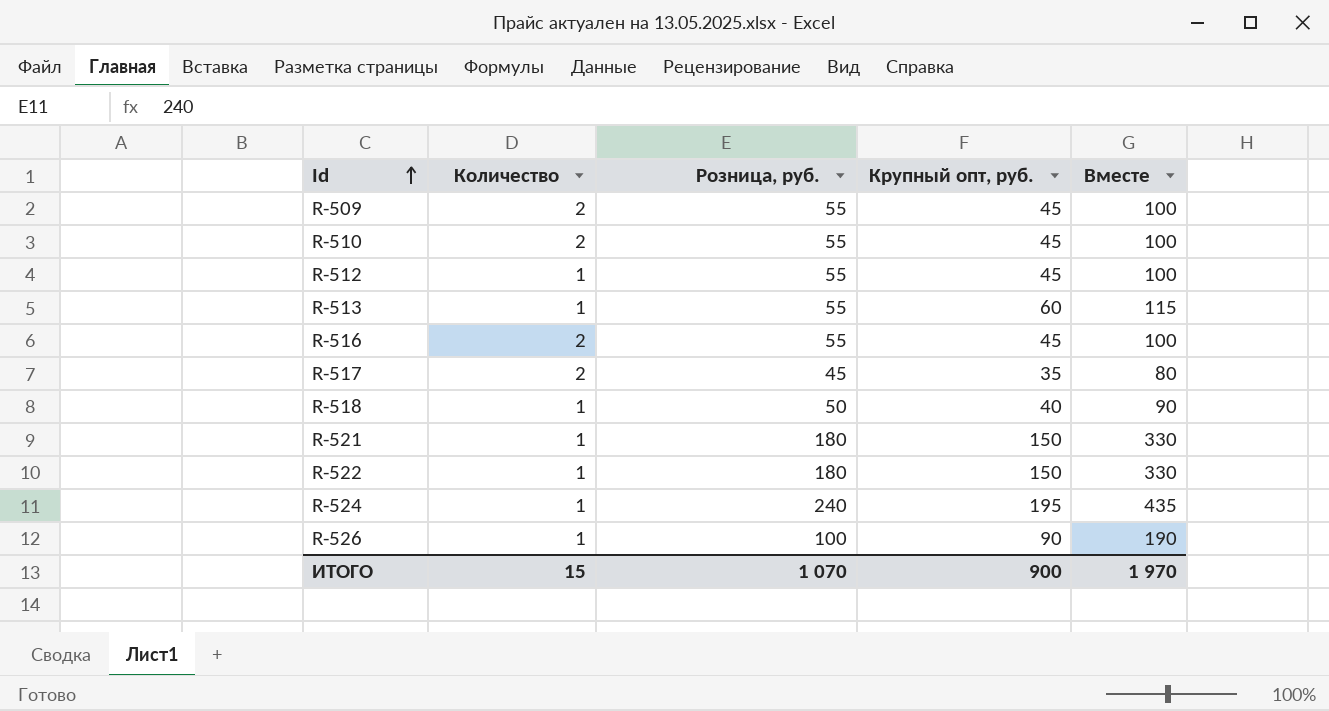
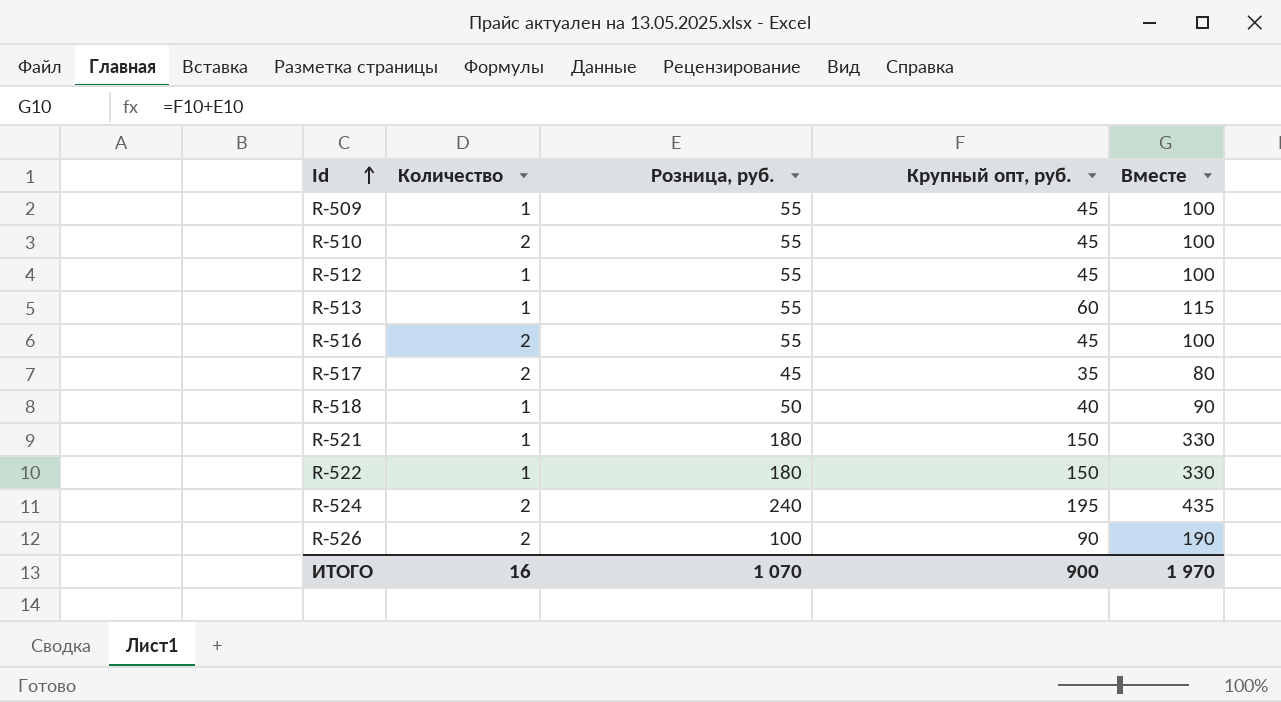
R-509 | Количество: 2 -> 1
R-524 | Количество: 1 -> 2
R-526 | Количество: 1 -> 2
ИТОГО | Количество: 15 -> 16

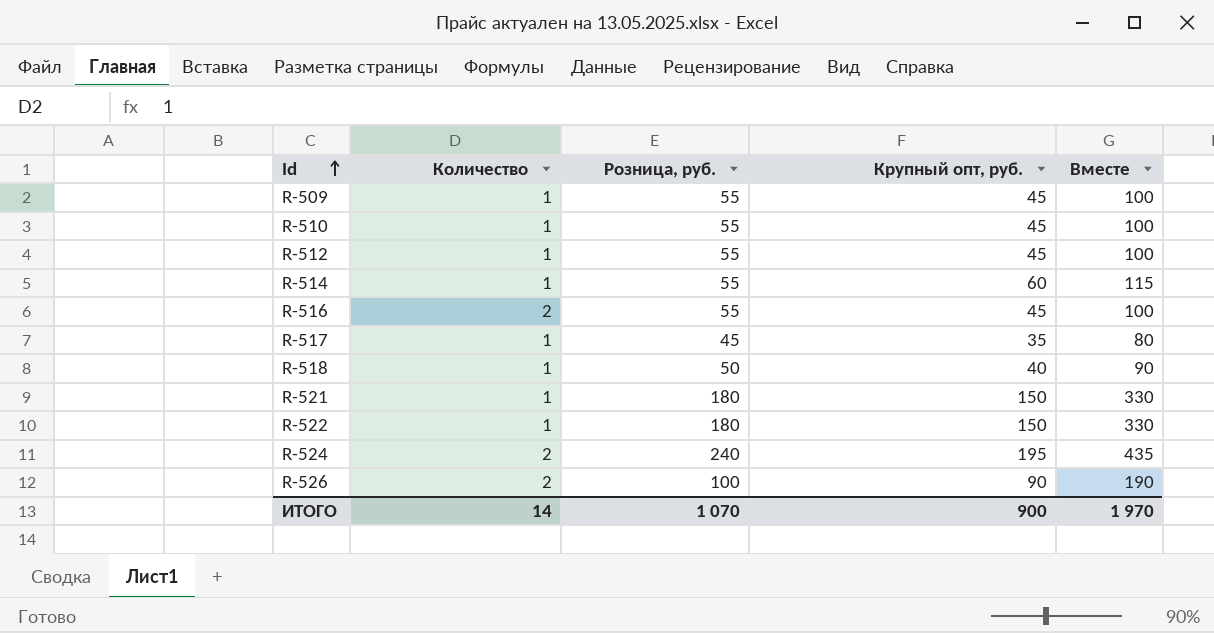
row R-513: 1 | 55 | 60 | 115 -> none
R-510 | Количество: 2 -> 1
row R-514: none -> 1 | 55 | 60 | 115
R-517 | Количество: 2 -> 1
ИТОГО | Количество: 16 -> 14

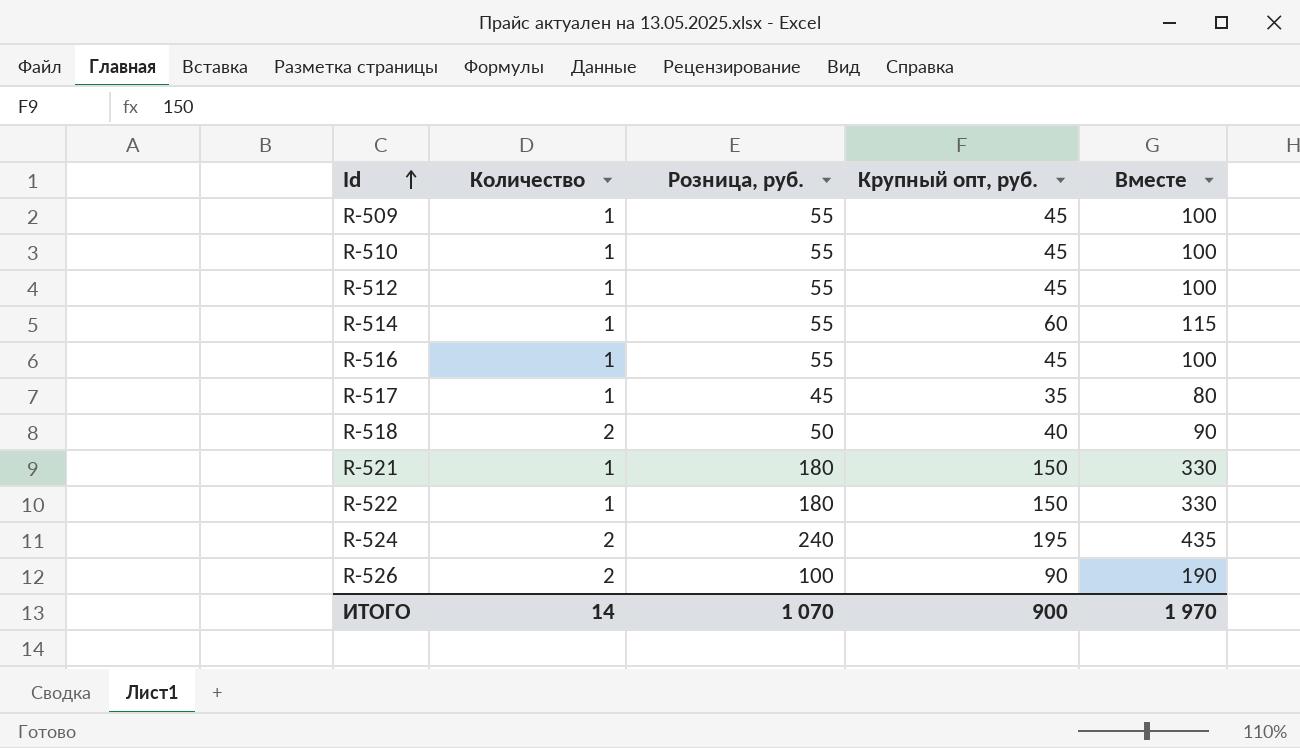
R-516 | Количество: 2 -> 1
R-518 | Количество: 1 -> 2

